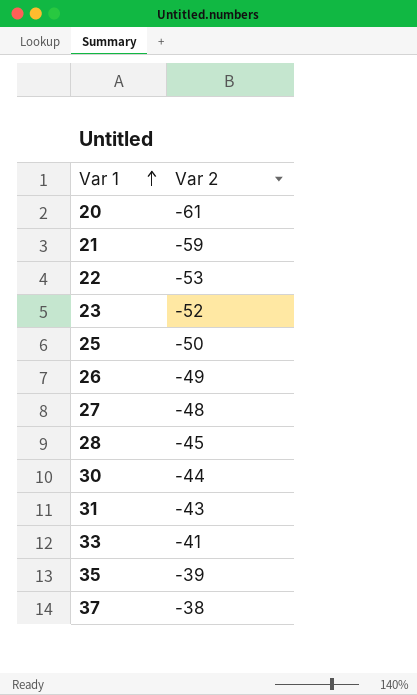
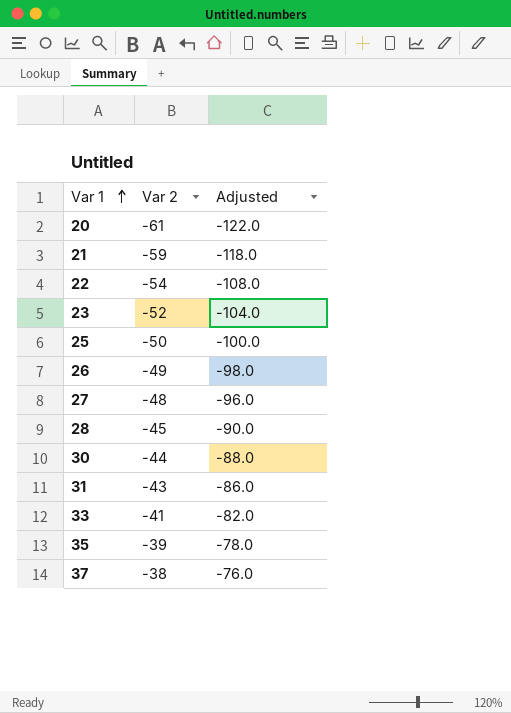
column Adjusted | formula: none -> [Var 2] * 2
22 | Var 2: -53 -> -54

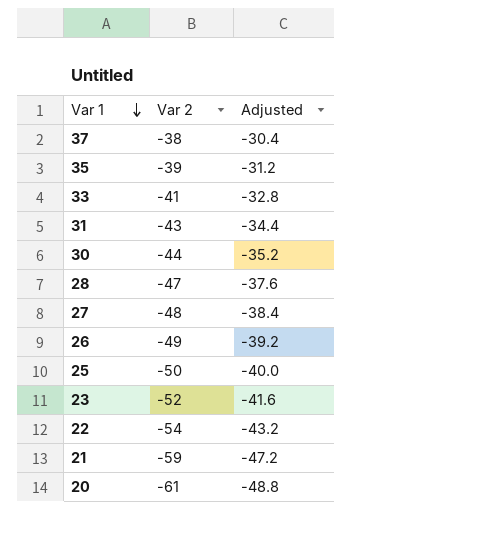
row order: Var 1 ascending -> Var 1 descending
column Adjusted | formula: [Var 2] * 2 -> [Var 2] * 0.8
28 | Var 2: -45 -> -47

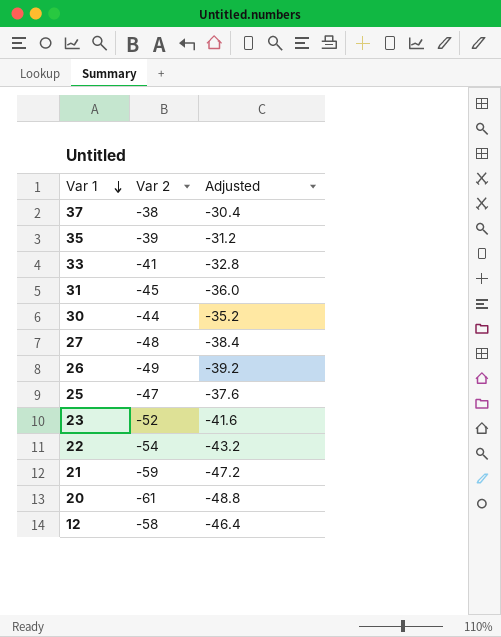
row 28: -47 | -37.6 -> none
31 | Var 2: -43 -> -45
31 | Adjusted: -34.4 -> -36.0
25 | Var 2: -50 -> -47
25 | Adjusted: -40.0 -> -37.6
row 12: none -> -58 | -46.4

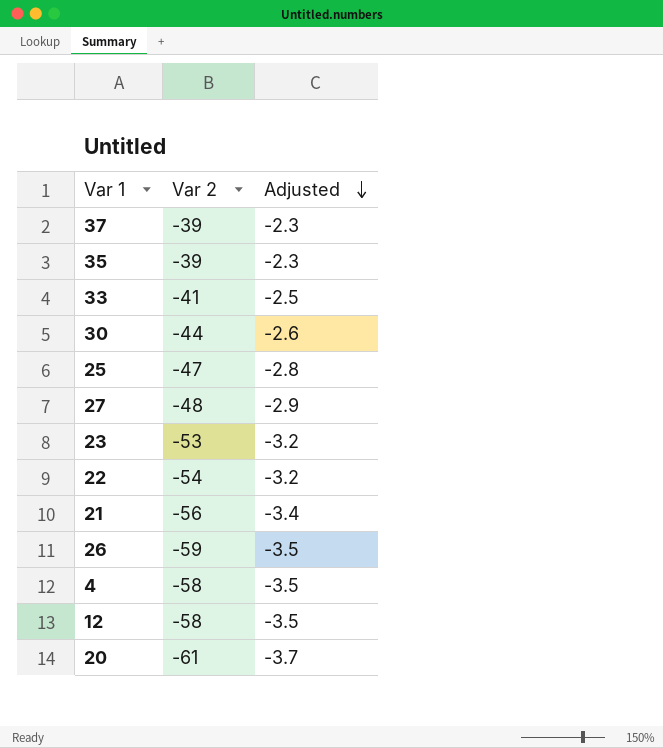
row order: Var 1 descending -> Adjusted descending
column Adjusted | formula: [Var 2] * 0.8 -> [Var 2] * 0.06
row 31: -45 | -36.0 -> none
37 | Var 2: -38 -> -39
23 | Var 2: -52 -> -53
21 | Var 2: -59 -> -56
26 | Var 2: -49 -> -59
row 4: none -> -58 | -3.5

